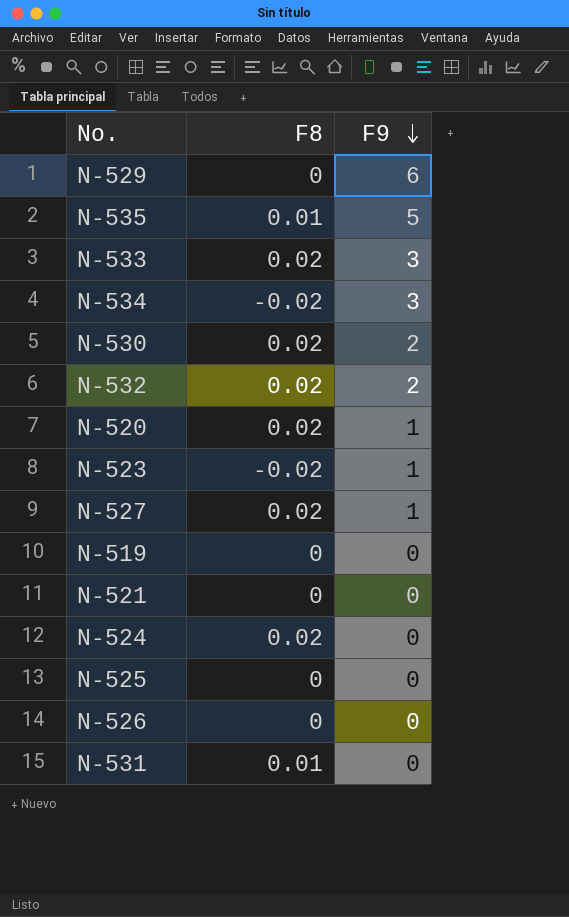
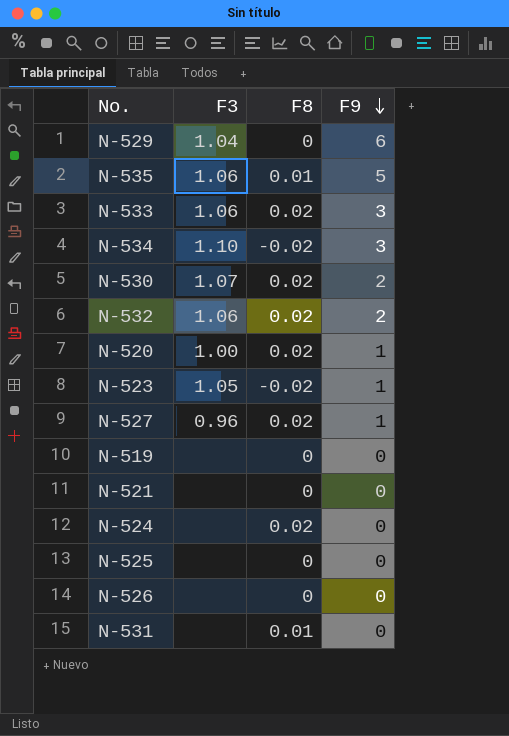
column F3 | position: none -> 2

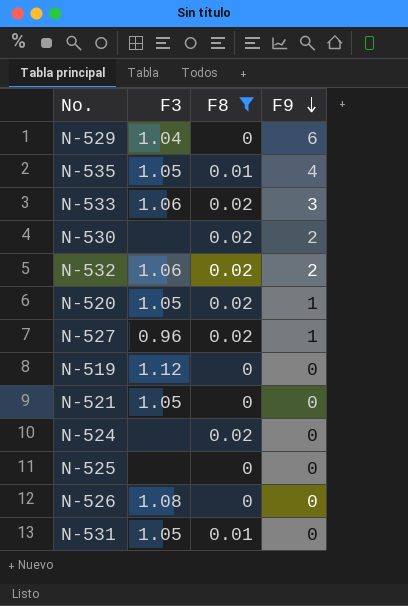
filter: none -> F8 != -0.02
N-535 | F3: 1.06 -> 1.05
N-535 | F9: 5 -> 4
N-530 | F3: 1.07 -> none
N-520 | F3: 1.00 -> 1.05
N-519 | F3: none -> 1.12
N-521 | F3: none -> 1.05
N-526 | F3: none -> 1.08
N-531 | F3: none -> 1.05

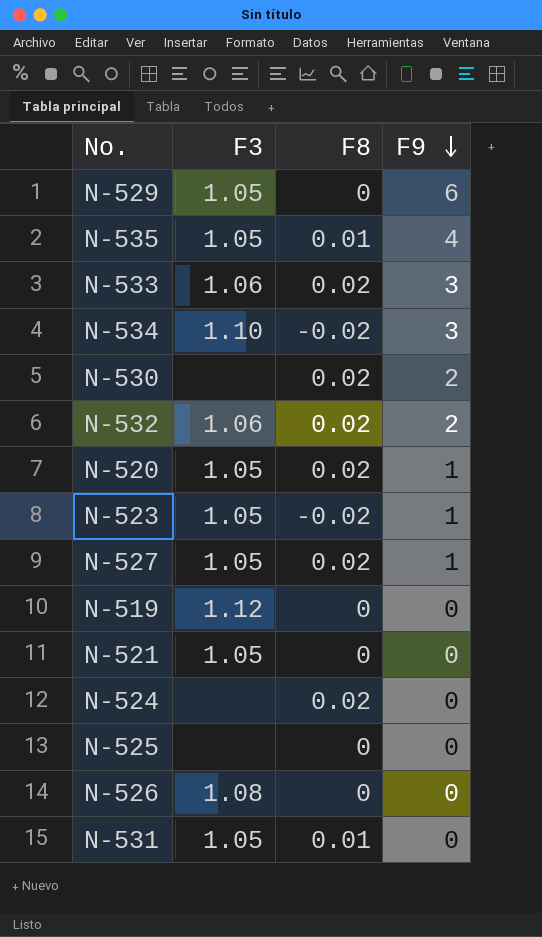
filter: F8 != -0.02 -> none
N-529 | F3: 1.04 -> 1.05
N-527 | F3: 0.96 -> 1.05

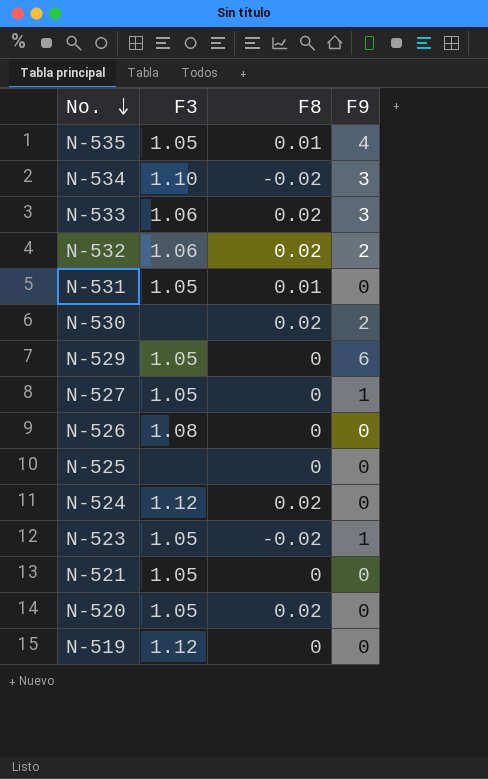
row order: F9 descending -> No. descending
N-527 | F8: 0.02 -> 0
N-524 | F3: none -> 1.12
N-520 | F9: 1 -> 0

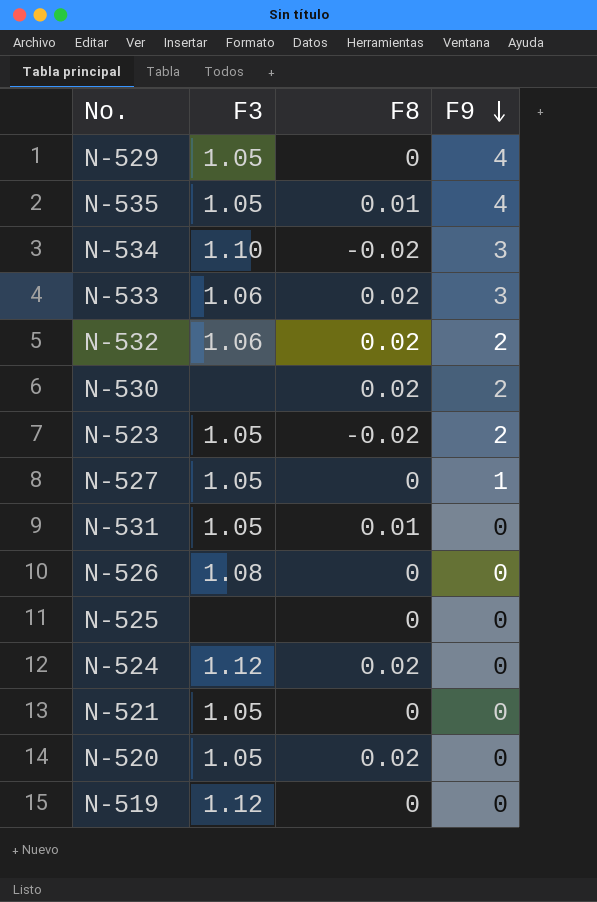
row order: No. descending -> F9 descending
N-529 | F9: 6 -> 4
N-523 | F9: 1 -> 2

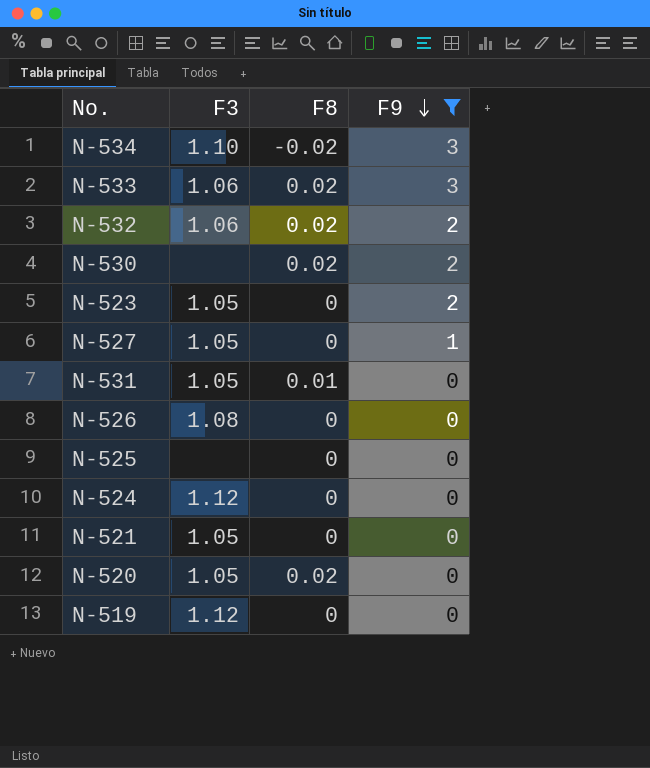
filter: none -> F9 != 4
N-523 | F8: -0.02 -> 0
N-524 | F8: 0.02 -> 0

